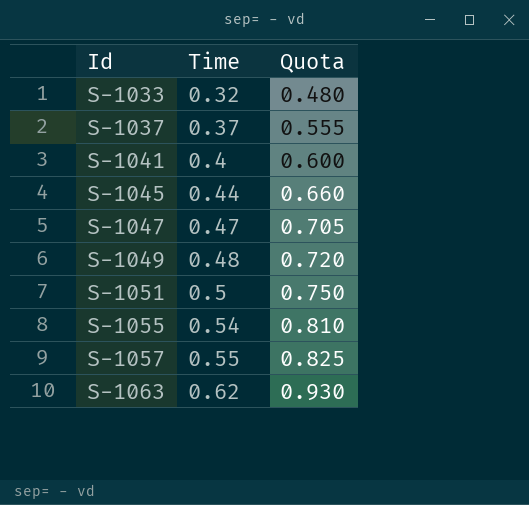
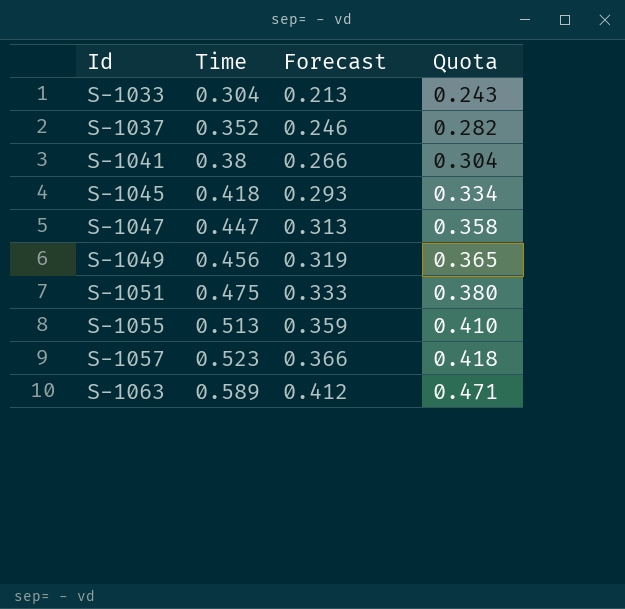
column Forecast | formula: none -> [Time] * 0.7
column Quota | formula: [Time] * 1.5 -> [Time] * 0.8
S-1033 | Time: 0.32 -> 0.304
S-1037 | Time: 0.37 -> 0.352
S-1041 | Time: 0.4 -> 0.38
S-1045 | Time: 0.44 -> 0.418
S-1047 | Time: 0.47 -> 0.447
S-1049 | Time: 0.48 -> 0.456
S-1051 | Time: 0.5 -> 0.475
S-1055 | Time: 0.54 -> 0.513
S-1057 | Time: 0.55 -> 0.523
S-1063 | Time: 0.62 -> 0.589

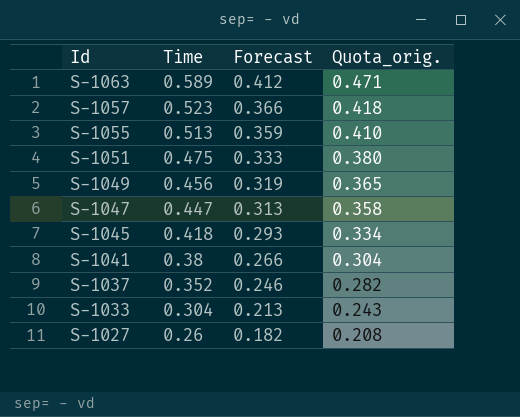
row order: Id ascending -> Id descending
column name: Quota -> Quota_orig.
row S-1027: none -> 0.26 | 0.182 | 0.208

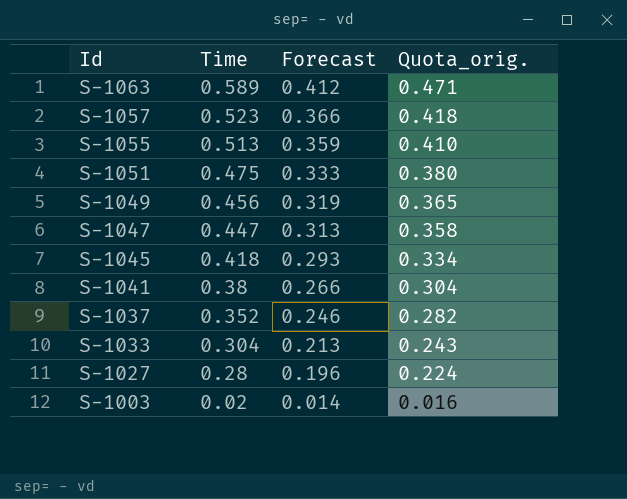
S-1027 | Time: 0.26 -> 0.28
S-1027 | Forecast: 0.182 -> 0.196
S-1027 | Quota_orig.: 0.208 -> 0.224
row S-1003: none -> 0.02 | 0.014 | 0.016

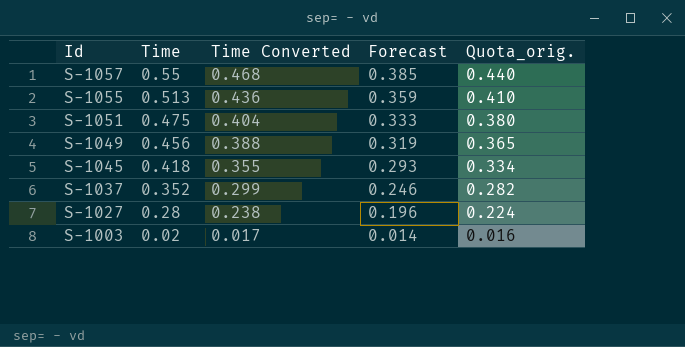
column Time Converted | formula: none -> [Time] * 0.85
row S-1063: 0.589 | 0.412 | 0.471 -> none
row S-1047: 0.447 | 0.313 | 0.358 -> none
row S-1041: 0.38 | 0.266 | 0.304 -> none
row S-1033: 0.304 | 0.213 | 0.243 -> none
S-1057 | Time: 0.523 -> 0.55
S-1057 | Forecast: 0.366 -> 0.385
S-1057 | Quota_orig.: 0.418 -> 0.440

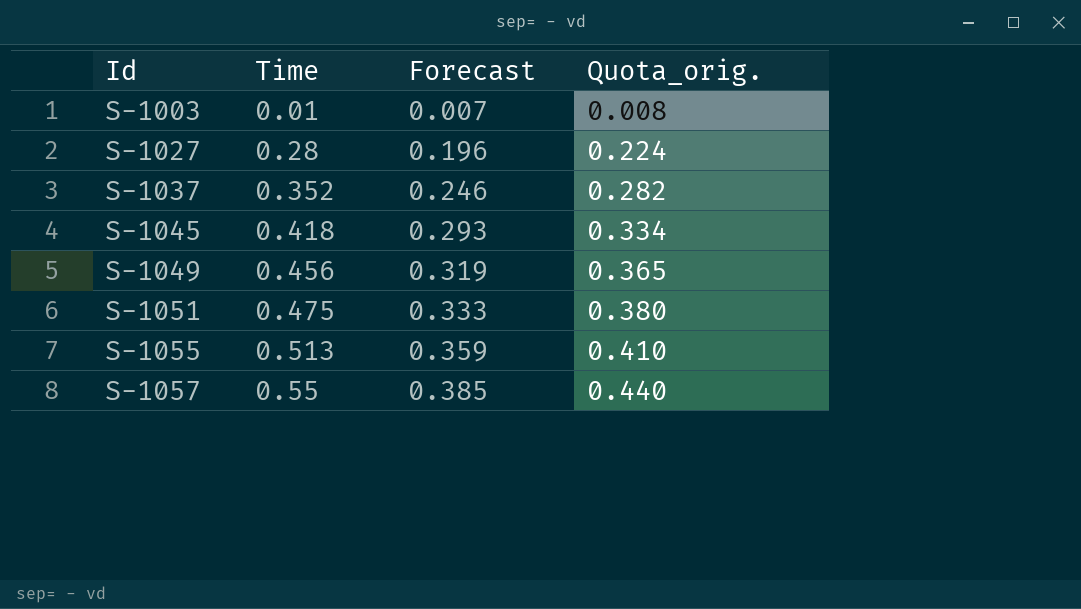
row order: Id descending -> Id ascending
column Time Converted | formula: [Time] * 0.85 -> none
S-1003 | Time: 0.02 -> 0.01
S-1003 | Forecast: 0.014 -> 0.007
S-1003 | Quota_orig.: 0.016 -> 0.008

